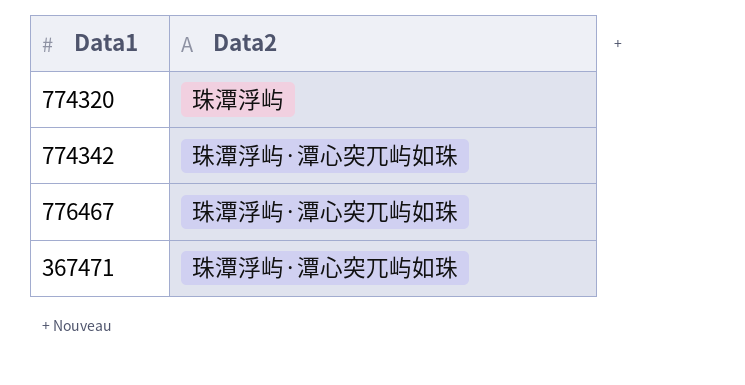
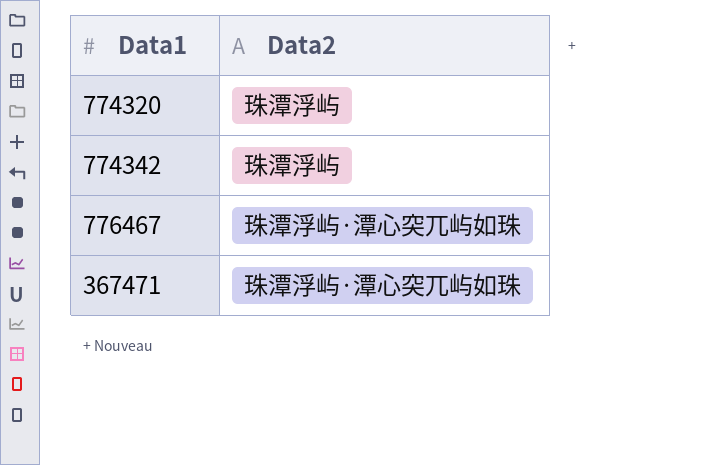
774342 | Data2: 珠潭浮屿·潭心突兀屿如珠 -> 珠潭浮屿

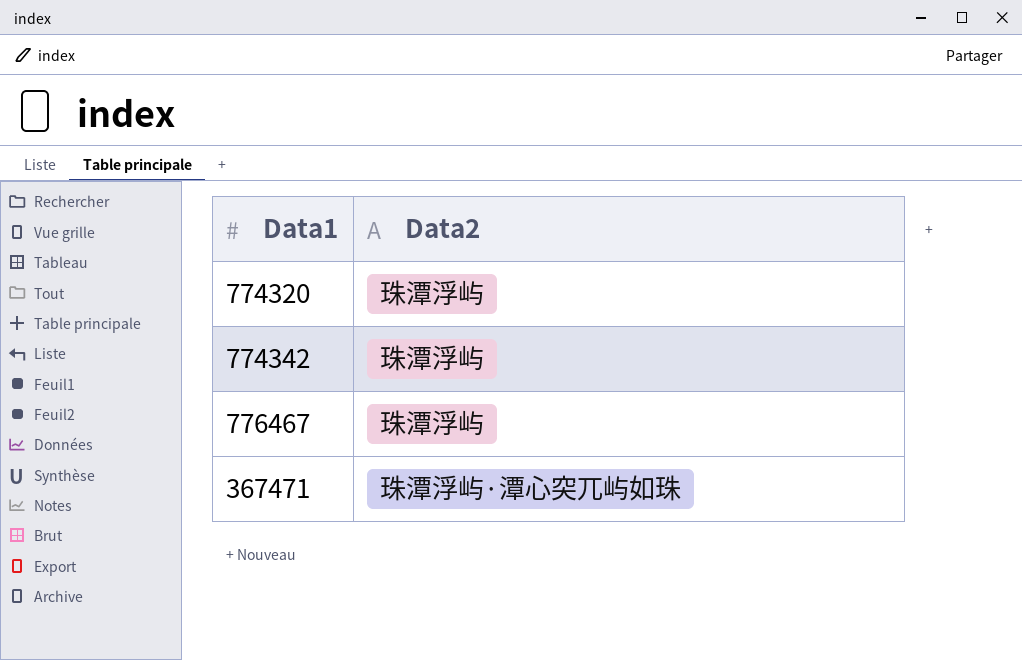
776467 | Data2: 珠潭浮屿·潭心突兀屿如珠 -> 珠潭浮屿

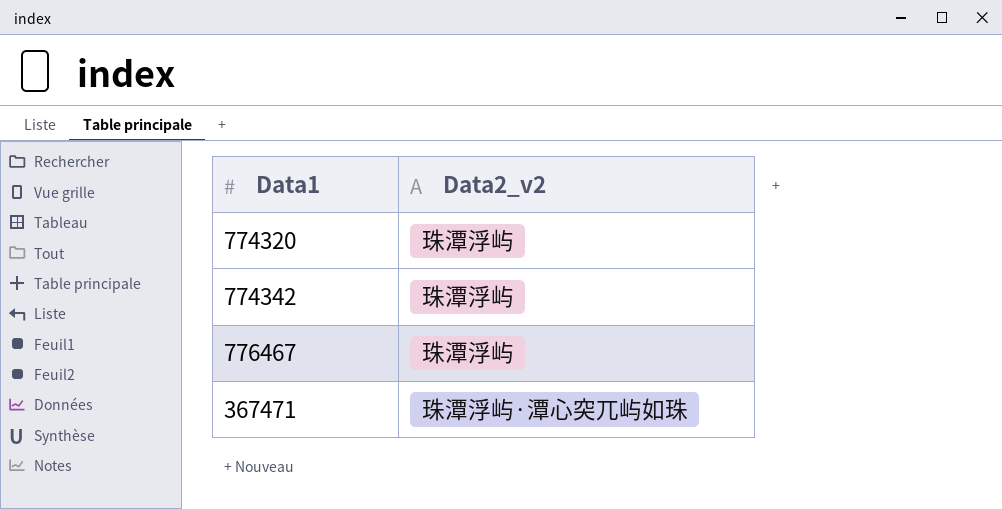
column name: Data2 -> Data2_v2

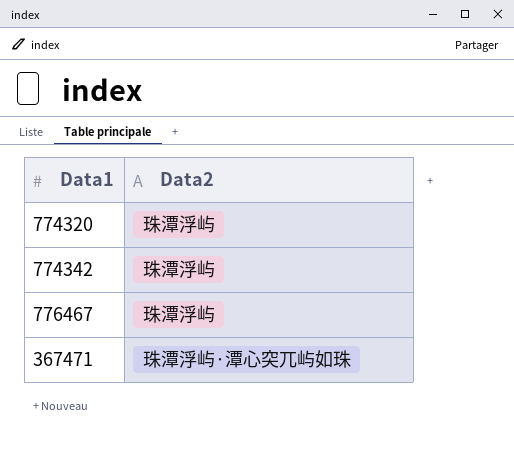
column name: Data2_v2 -> Data2

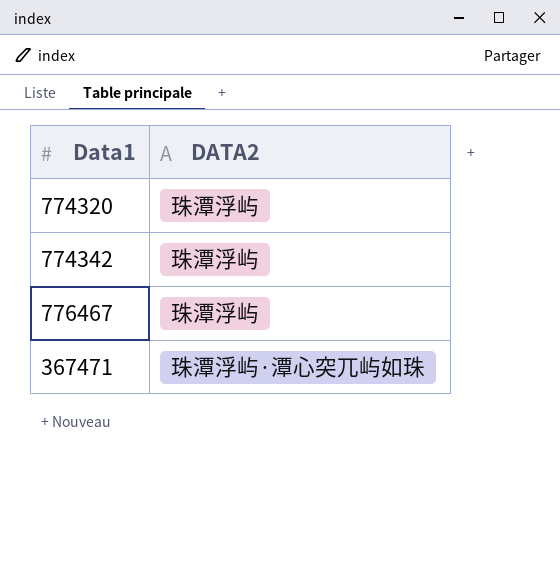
column name: Data2 -> DATA2

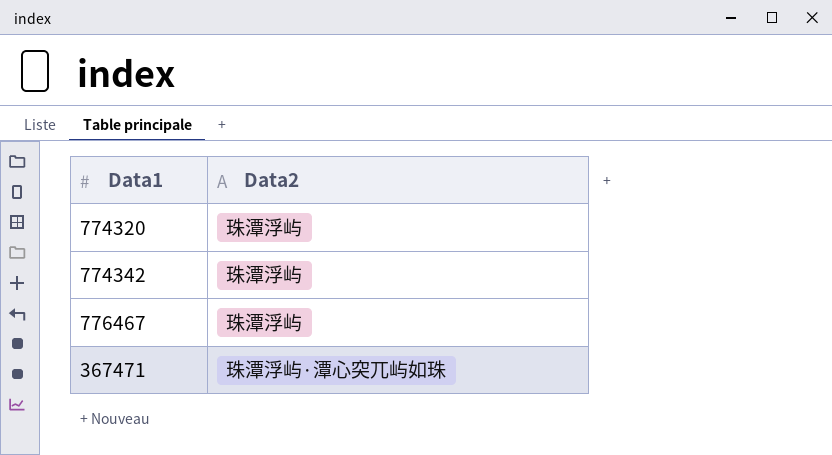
column name: DATA2 -> Data2

